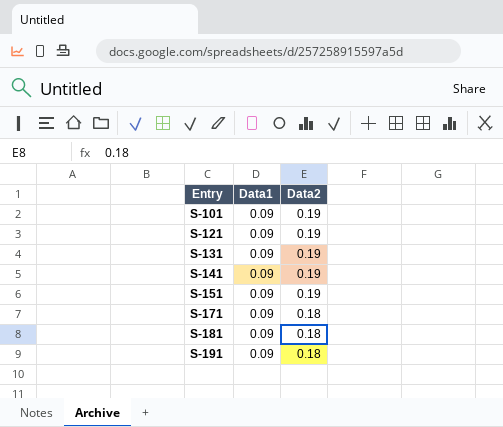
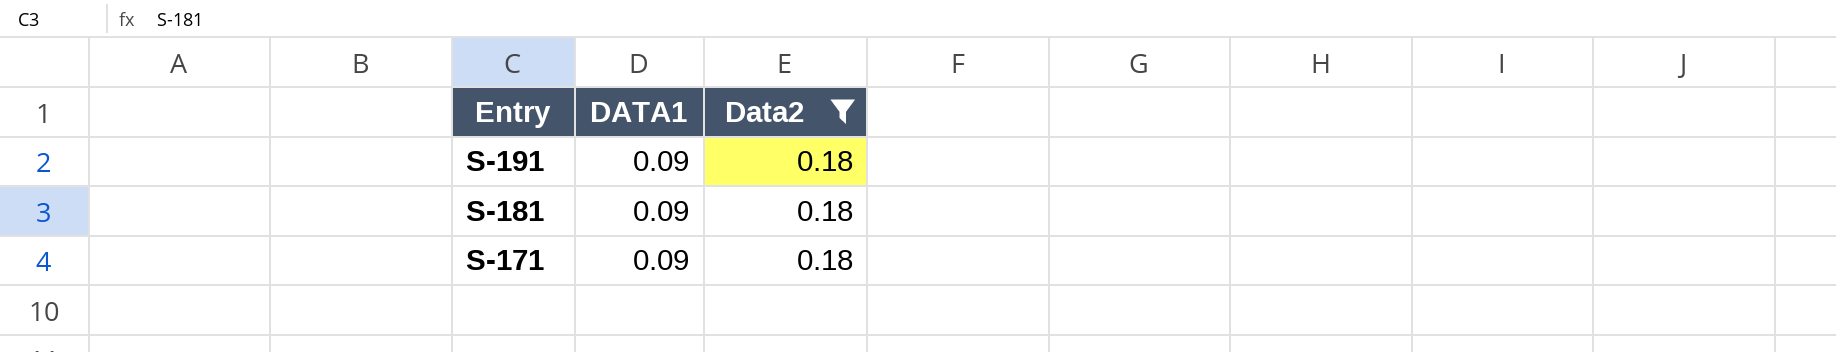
filter: none -> Data2 = 0.18
row order: Entry ascending -> Entry descending
column name: Data1 -> DATA1

